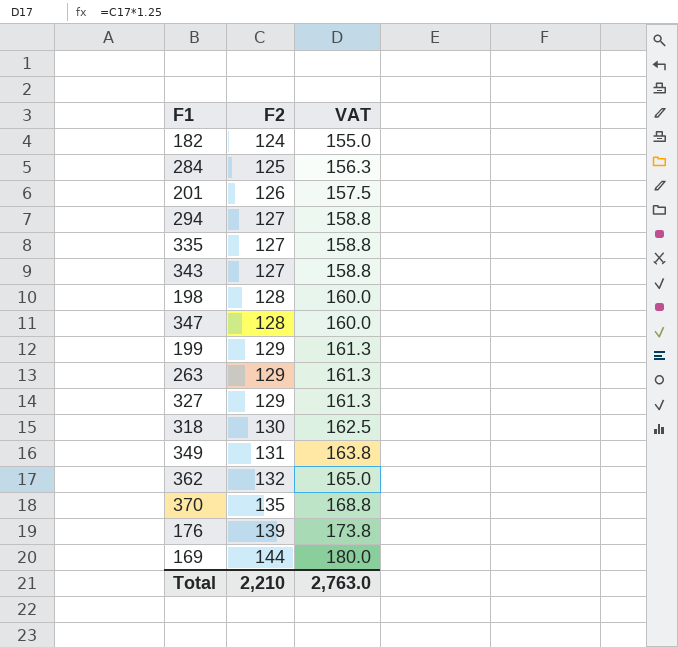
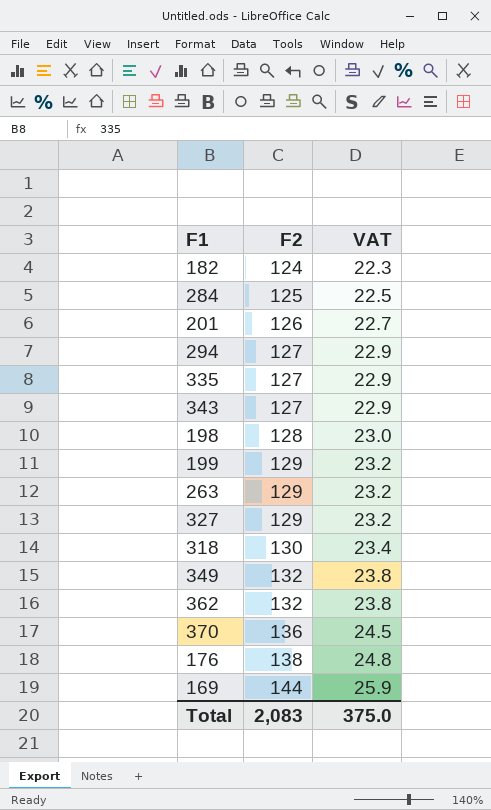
column VAT | formula: [F2] * 1.25 -> [F2] * 0.18
row 347: 128 | 160.0 -> none
349 | F2: 131 -> 132
370 | F2: 135 -> 136
176 | F2: 139 -> 138
Total | F2: 2,210 -> 2,083
Total | VAT: 2,763.0 -> 375.0

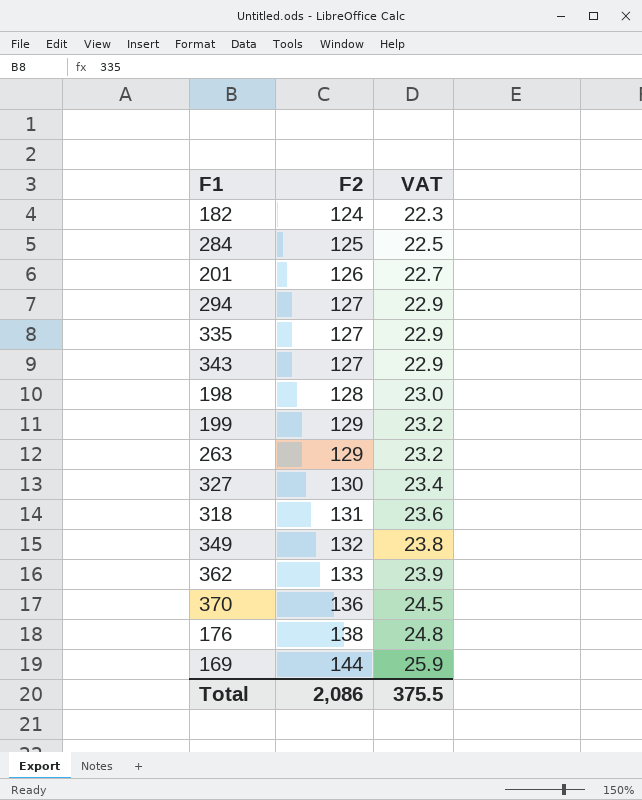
327 | F2: 129 -> 130
327 | VAT: 23.2 -> 23.4
318 | F2: 130 -> 131
318 | VAT: 23.4 -> 23.6
362 | F2: 132 -> 133
362 | VAT: 23.8 -> 23.9
Total | F2: 2,083 -> 2,086
Total | VAT: 375.0 -> 375.5

